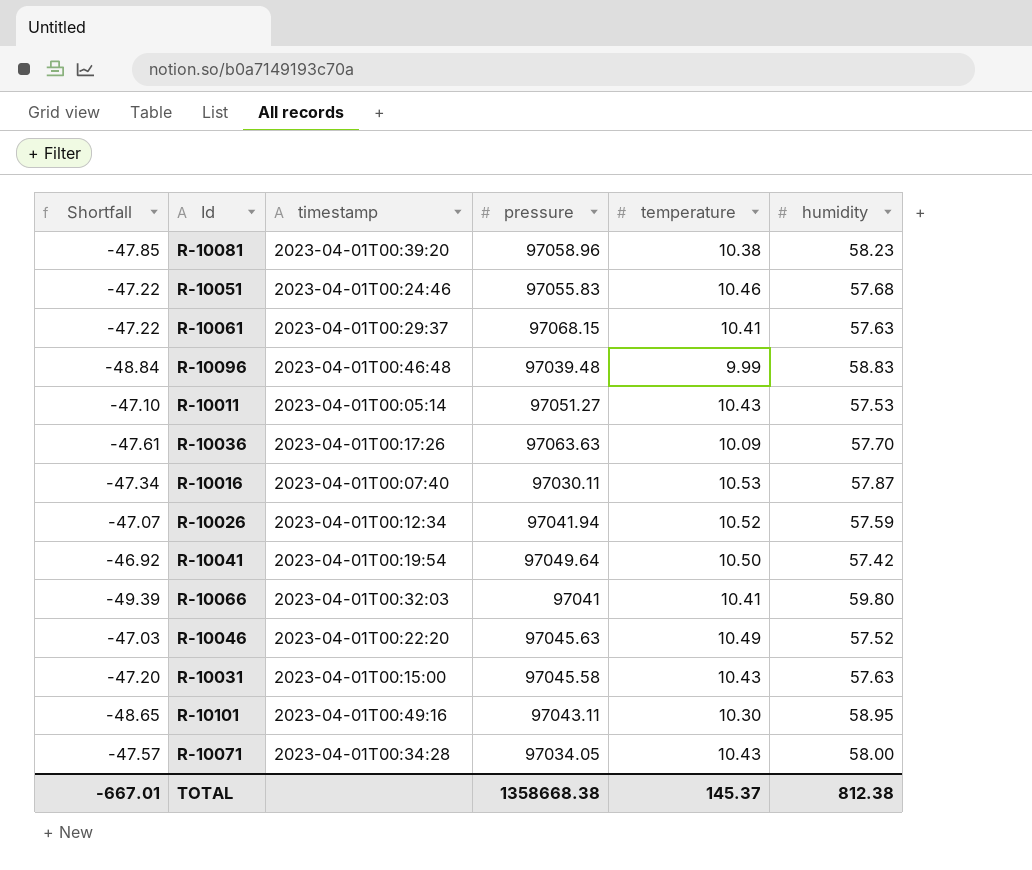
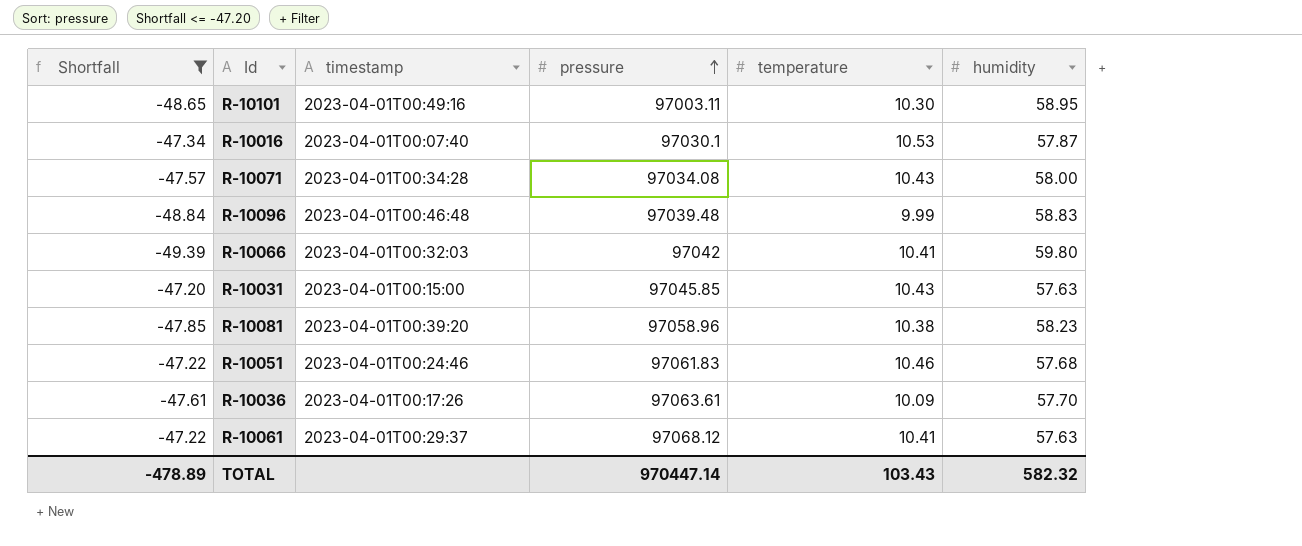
filter: none -> Shortfall <= -47.20
row order: none -> pressure ascending
R-10101 | pressure: 97043.11 -> 97003.11
R-10016 | pressure: 97030.11 -> 97030.1
R-10071 | pressure: 97034.05 -> 97034.08
R-10066 | pressure: 97041 -> 97042
R-10031 | pressure: 97045.58 -> 97045.85
R-10051 | pressure: 97055.83 -> 97061.83
R-10036 | pressure: 97063.63 -> 97063.61
R-10061 | pressure: 97068.15 -> 97068.12
TOTAL | Shortfall: -667.01 -> -478.89
TOTAL | pressure: 1358668.38 -> 970447.14
TOTAL | temperature: 145.37 -> 103.43
TOTAL | humidity: 812.38 -> 582.32

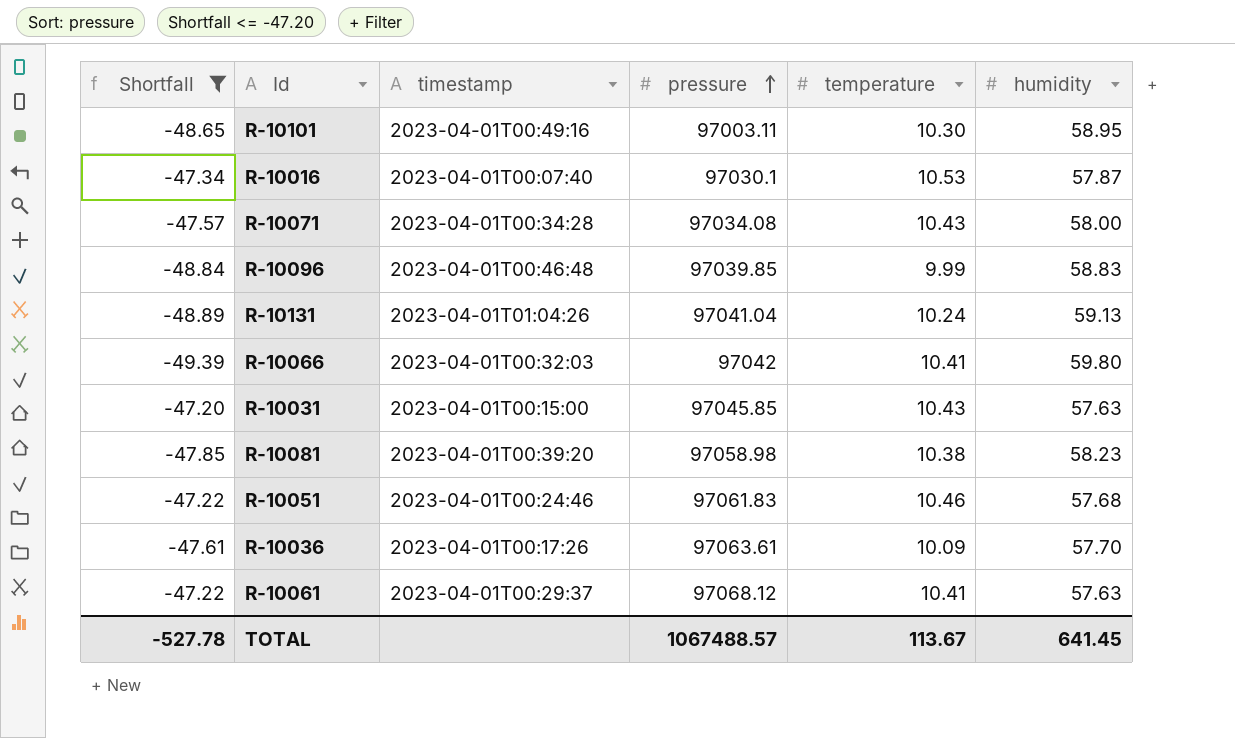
R-10096 | pressure: 97039.48 -> 97039.85
row R-10131: none -> -48.89 | 2023-04-01T01:04:26 | 97041.04 | 10.24 | 59.13
R-10081 | pressure: 97058.96 -> 97058.98
TOTAL | Shortfall: -478.89 -> -527.78
TOTAL | pressure: 970447.14 -> 1067488.57
TOTAL | temperature: 103.43 -> 113.67
TOTAL | humidity: 582.32 -> 641.45

